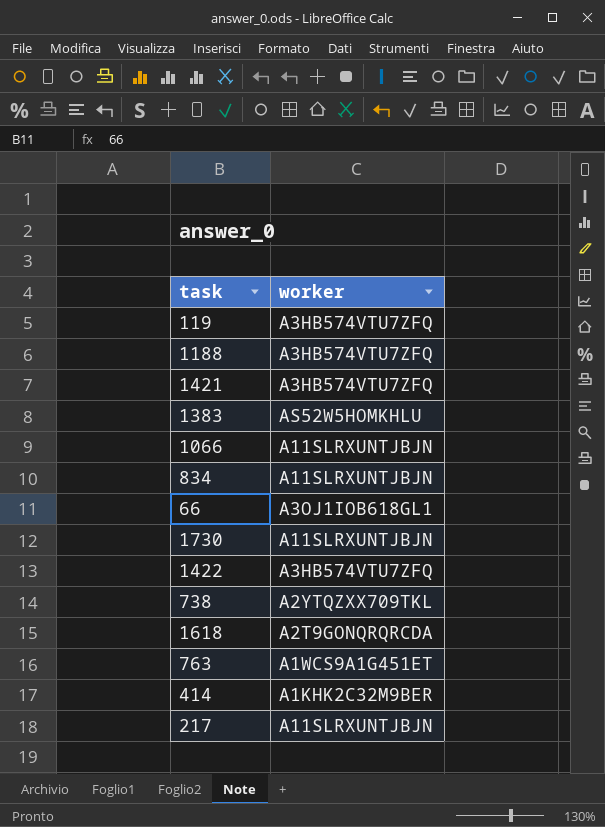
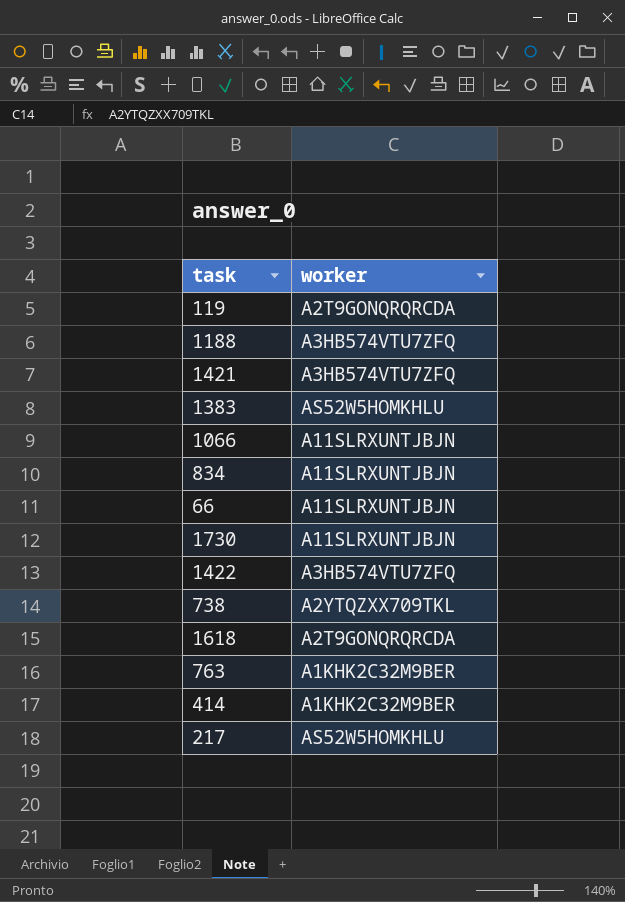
119 | worker: A3HB574VTU7ZFQ -> A2T9GONQRQRCDA
66 | worker: A3OJ1IOB618GL1 -> A11SLRXUNTJBJN
763 | worker: A1WCS9A1G451ET -> A1KHK2C32M9BER
217 | worker: A11SLRXUNTJBJN -> AS52W5HOMKHLU

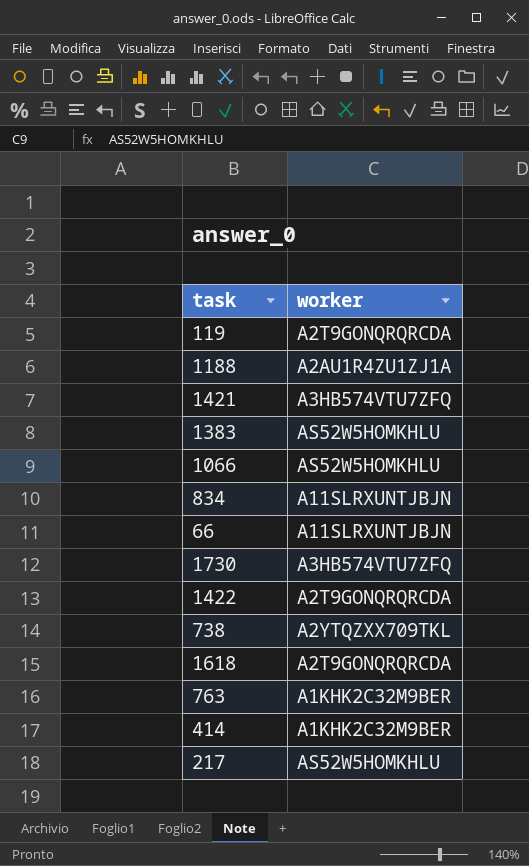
1188 | worker: A3HB574VTU7ZFQ -> A2AU1R4ZU1ZJ1A
1066 | worker: A11SLRXUNTJBJN -> AS52W5HOMKHLU
1730 | worker: A11SLRXUNTJBJN -> A3HB574VTU7ZFQ
1422 | worker: A3HB574VTU7ZFQ -> A2T9GONQRQRCDA

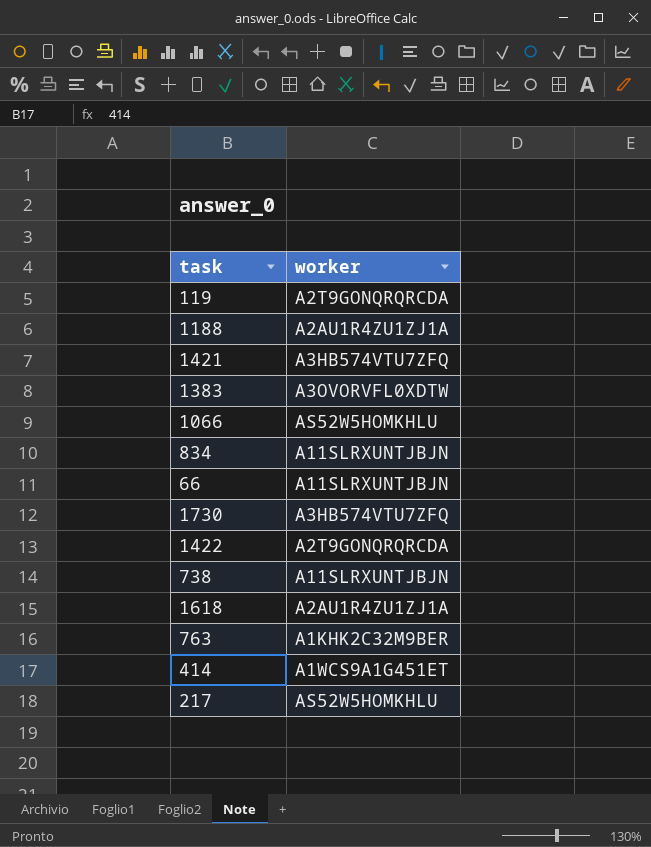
1383 | worker: AS52W5HOMKHLU -> A3OVORVFL0XDTW
738 | worker: A2YTQZXX709TKL -> A11SLRXUNTJBJN
1618 | worker: A2T9GONQRQRCDA -> A2AU1R4ZU1ZJ1A
414 | worker: A1KHK2C32M9BER -> A1WCS9A1G451ET

